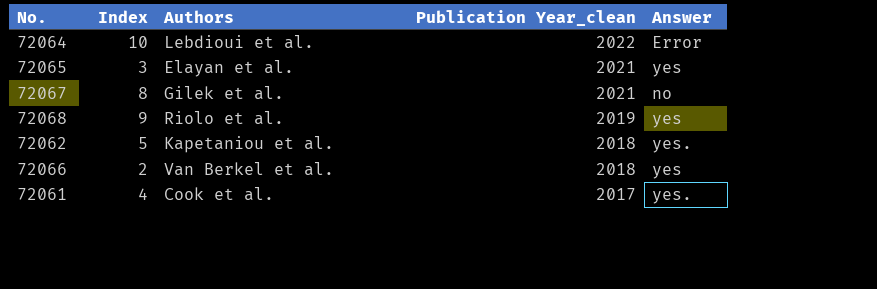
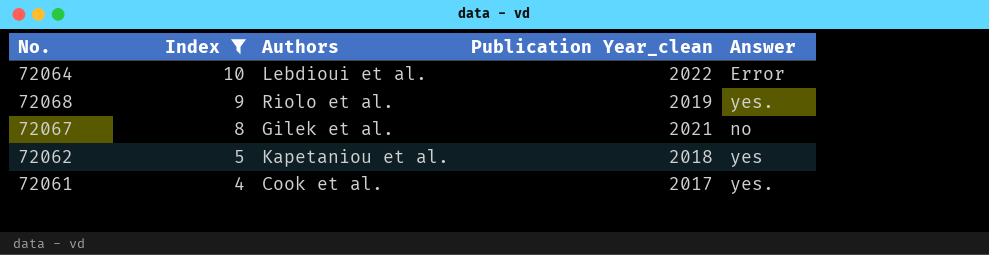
filter: none -> Index >= 4
row order: Publication Year_clean descending -> Index descending
72068 | Answer: yes -> yes.
72062 | Answer: yes. -> yes

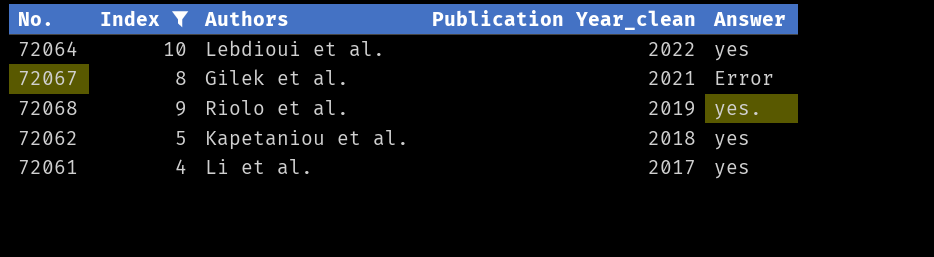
row order: Index descending -> Publication Year_clean descending
72064 | Answer: Error -> yes
72067 | Answer: no -> Error
72061 | Authors: Cook et al. -> Li et al.
72061 | Answer: yes. -> yes

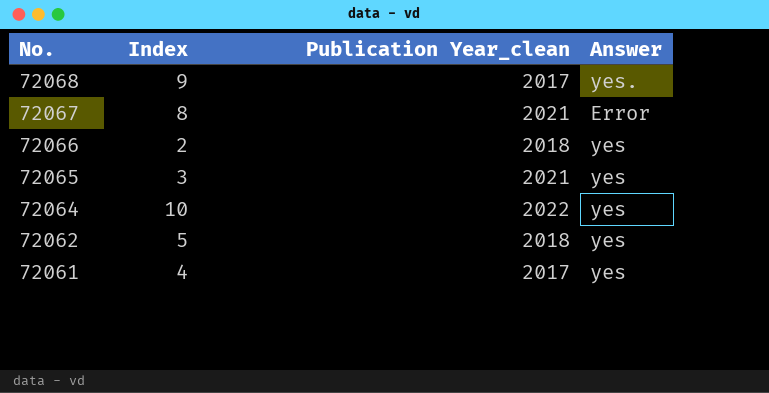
filter: Index >= 4 -> none
row order: Publication Year_clean descending -> No. descending
column Authors | position: 3 -> none
72068 | Publication Year_clean: 2019 -> 2017

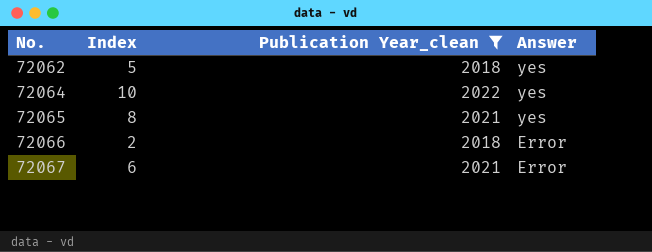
filter: none -> Publication Year_clean != 2017
row order: No. descending -> No. ascending
72065 | Index: 3 -> 8
72066 | Answer: yes -> Error
72067 | Index: 8 -> 6

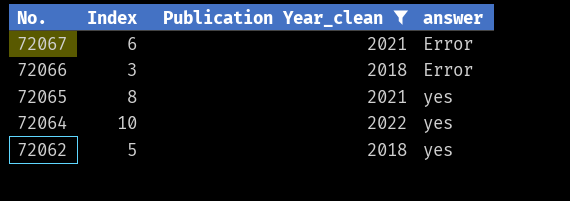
row order: No. ascending -> No. descending
column name: Answer -> answer
72066 | Index: 2 -> 3

